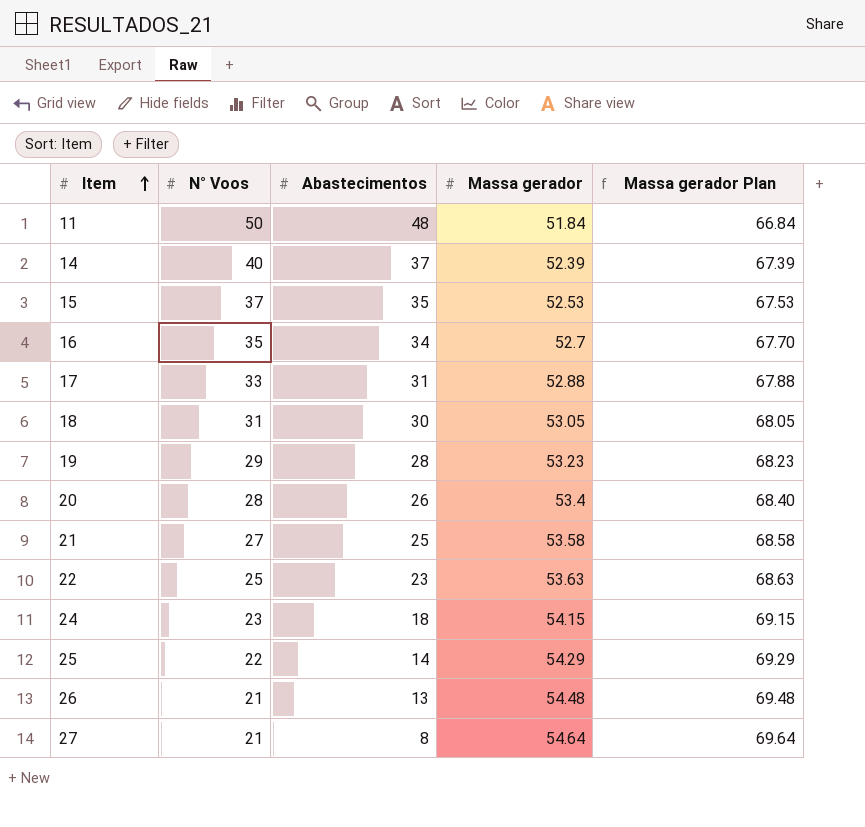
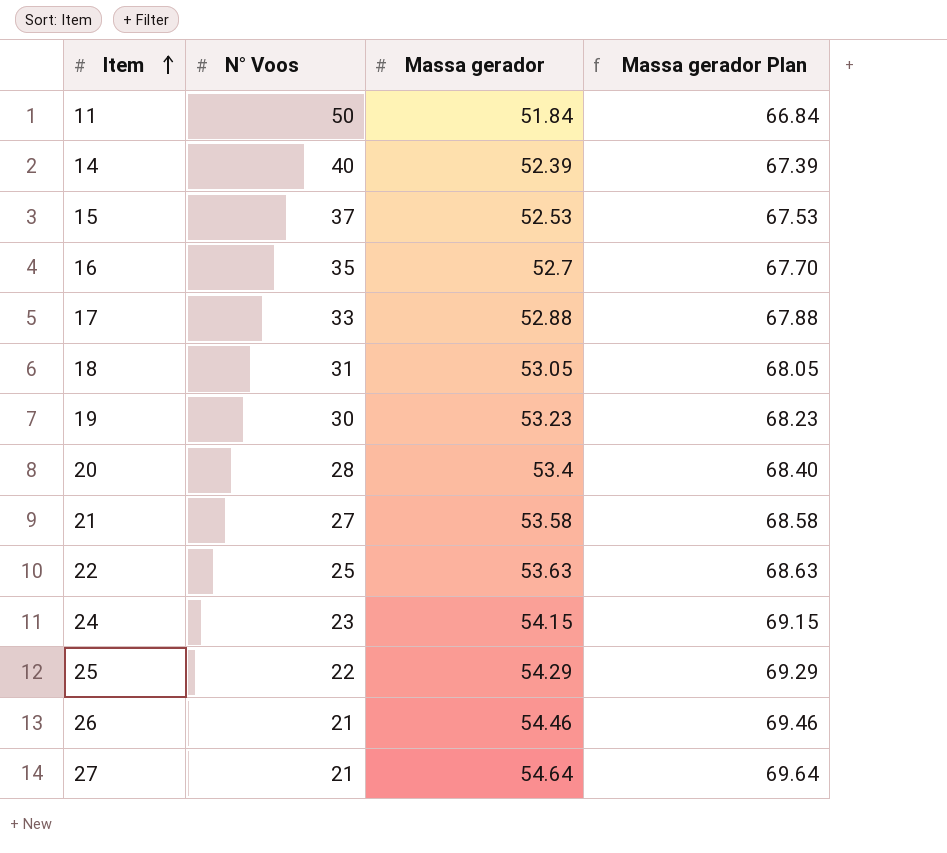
column Abastecimentos | position: 3 -> none
19 | N° Voos: 29 -> 30
26 | Massa gerador: 54.48 -> 54.46
26 | Massa gerador Plan: 69.48 -> 69.46

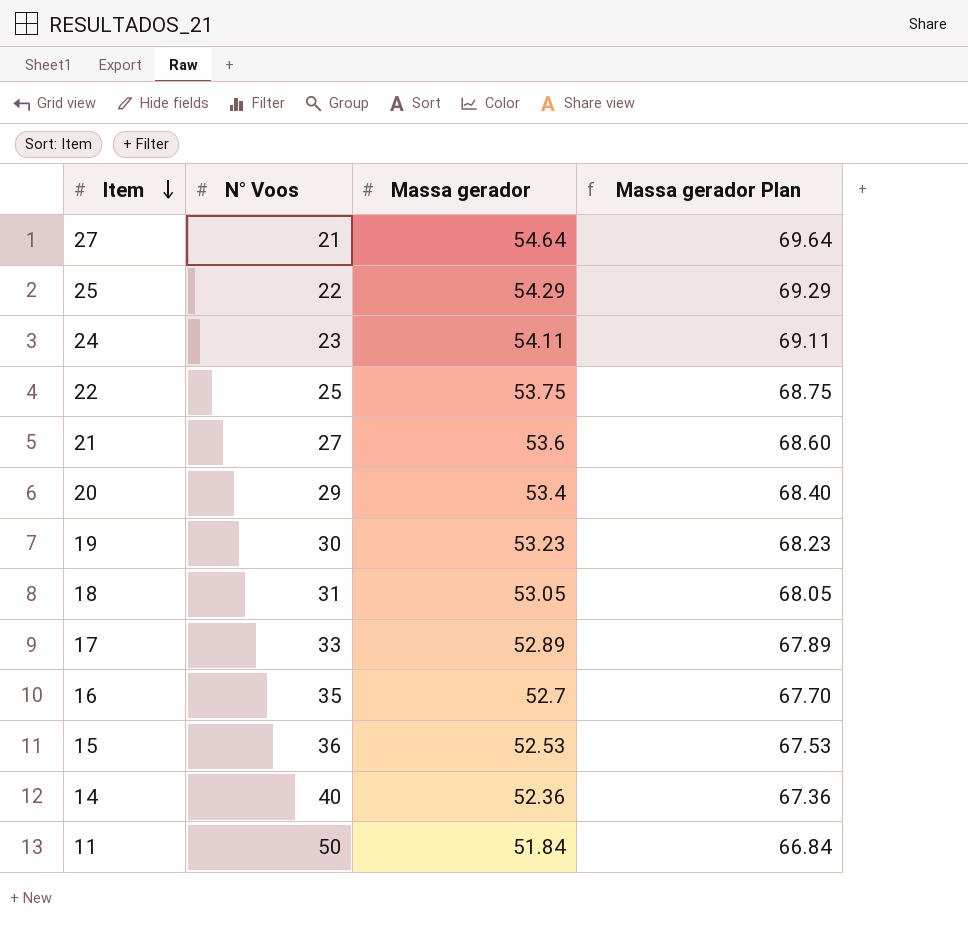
row order: Item ascending -> Item descending
row 26: 21 | 54.46 | 69.46 -> none
24 | Massa gerador: 54.15 -> 54.11
24 | Massa gerador Plan: 69.15 -> 69.11
22 | Massa gerador: 53.63 -> 53.75
22 | Massa gerador Plan: 68.63 -> 68.75
21 | Massa gerador: 53.58 -> 53.6
21 | Massa gerador Plan: 68.58 -> 68.60
20 | N° Voos: 28 -> 29
17 | Massa gerador: 52.88 -> 52.89
17 | Massa gerador Plan: 67.88 -> 67.89
15 | N° Voos: 37 -> 36
14 | Massa gerador: 52.39 -> 52.36
14 | Massa gerador Plan: 67.39 -> 67.36

